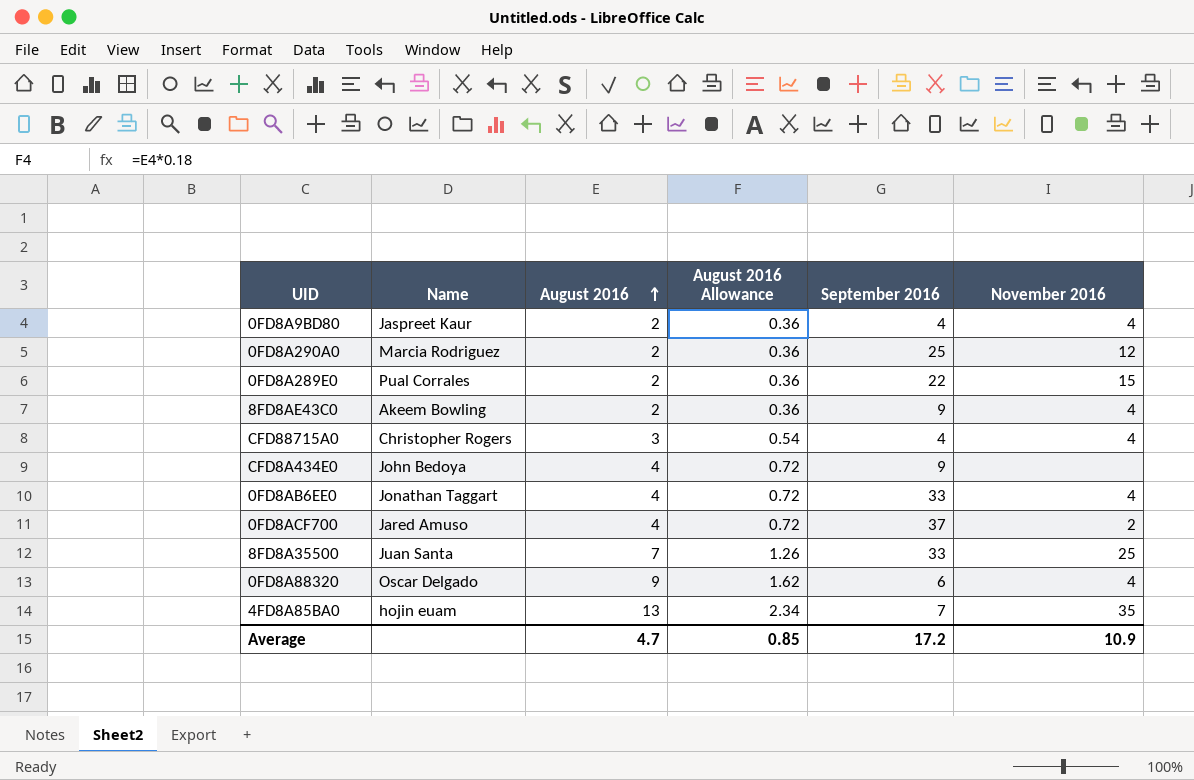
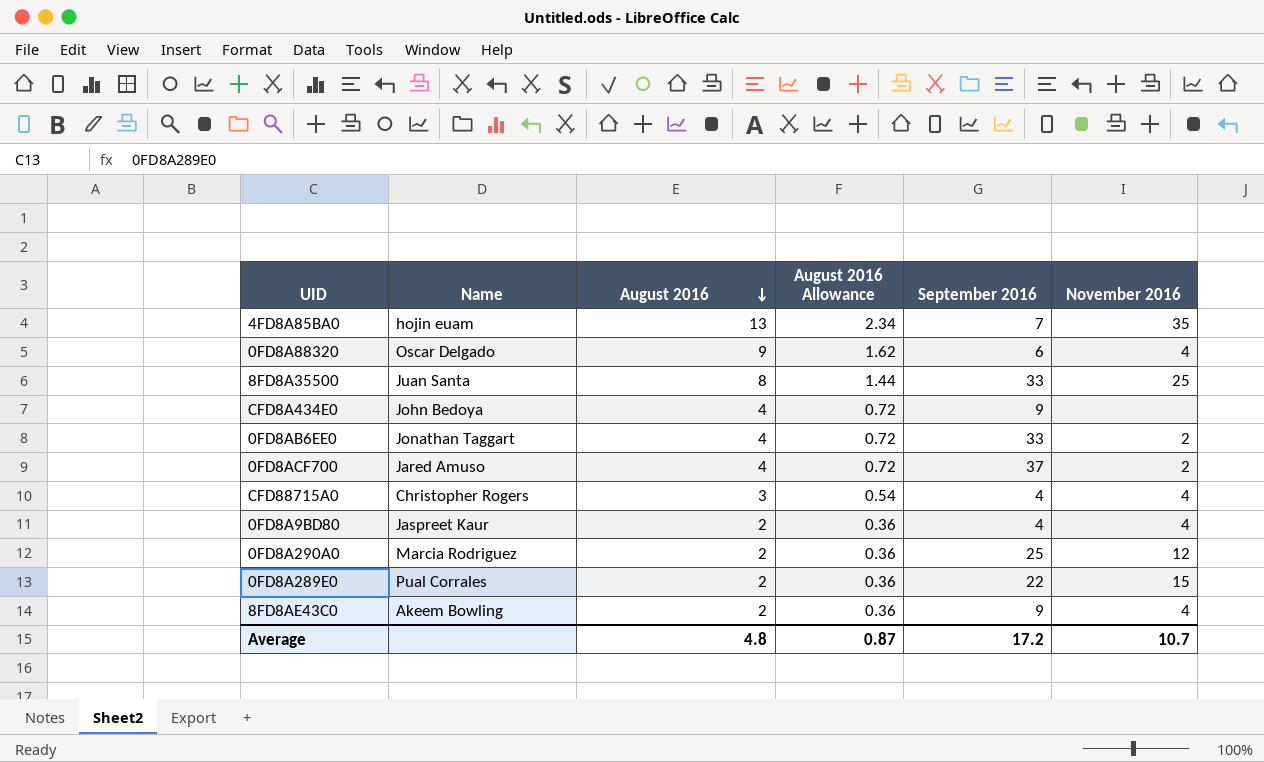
row order: August 2016 ascending -> August 2016 descending
8FD8A35500 | August 2016: 7 -> 8
8FD8A35500 | August 2016 Allowance: 1.26 -> 1.44
0FD8AB6EE0 | November 2016: 4 -> 2
Average | August 2016: 4.7 -> 4.8
Average | August 2016 Allowance: 0.85 -> 0.87
Average | November 2016: 10.9 -> 10.7

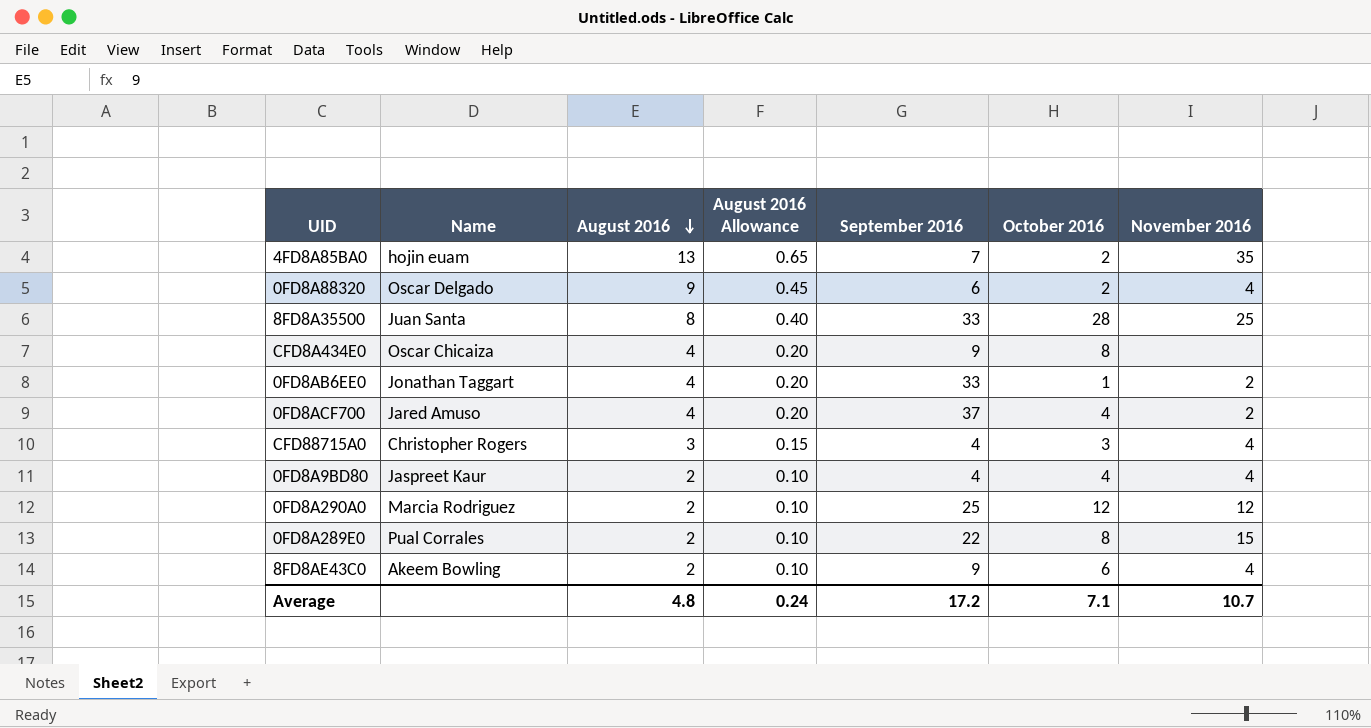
column August 2016 Allowance | formula: [August 2016] * 0.18 -> [August 2016] * 0.05
column October 2016 | position: none -> 6
CFD8A434E0 | Name: John Bedoya -> Oscar Chicaiza
Average | August 2016 Allowance: 0.87 -> 0.24

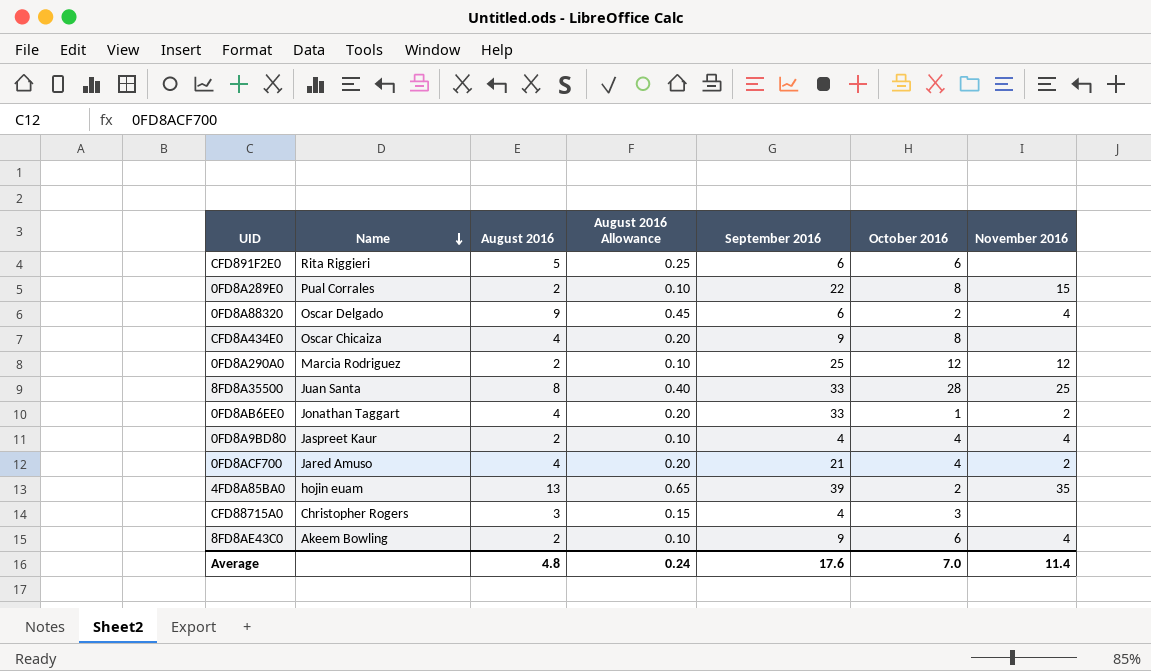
row order: August 2016 descending -> Name descending
row CFD891F2E0: none -> Rita Riggieri | 5 | 0.25 | 6 | 6 | none
0FD8ACF700 | September 2016: 37 -> 21
4FD8A85BA0 | September 2016: 7 -> 39
CFD88715A0 | November 2016: 4 -> none
Average | September 2016: 17.2 -> 17.6
Average | October 2016: 7.1 -> 7.0
Average | November 2016: 10.7 -> 11.4

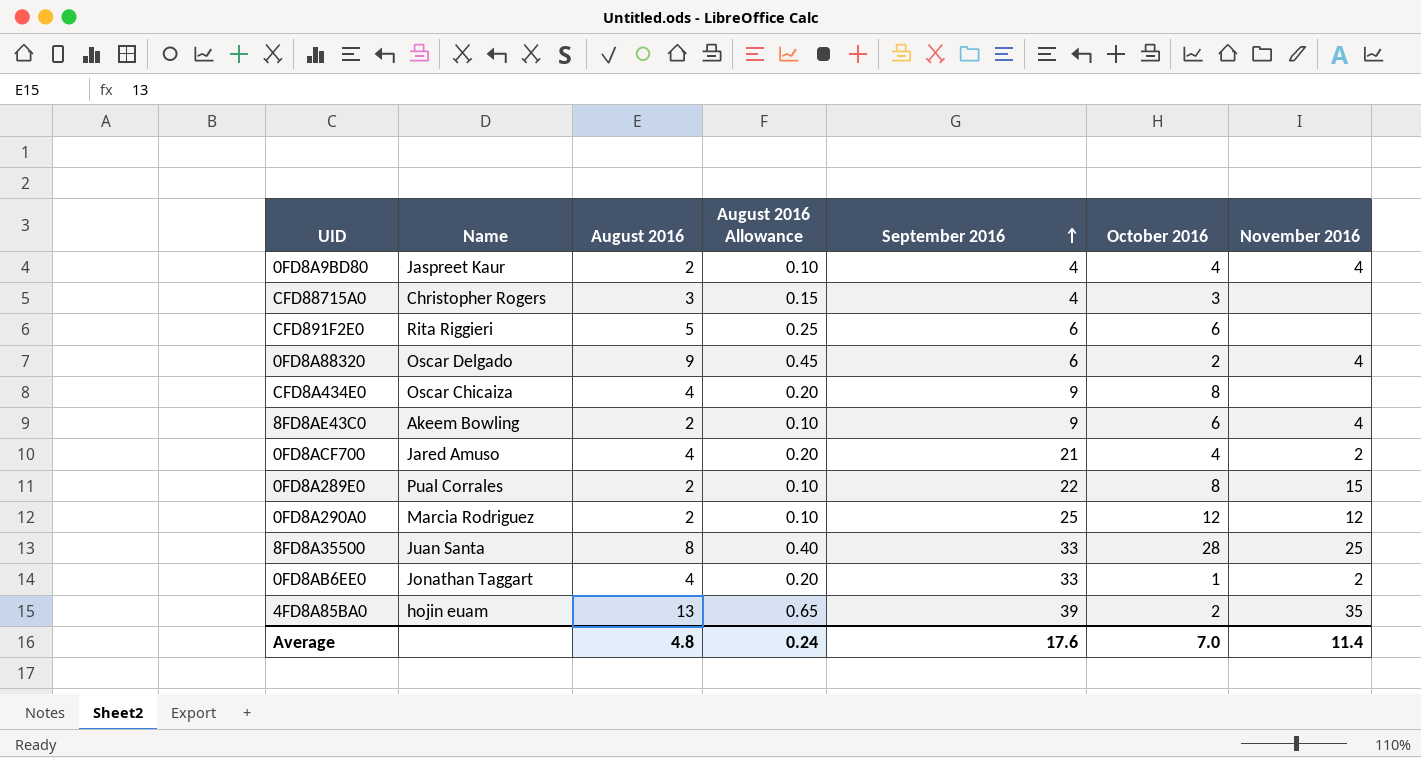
row order: Name descending -> September 2016 ascending

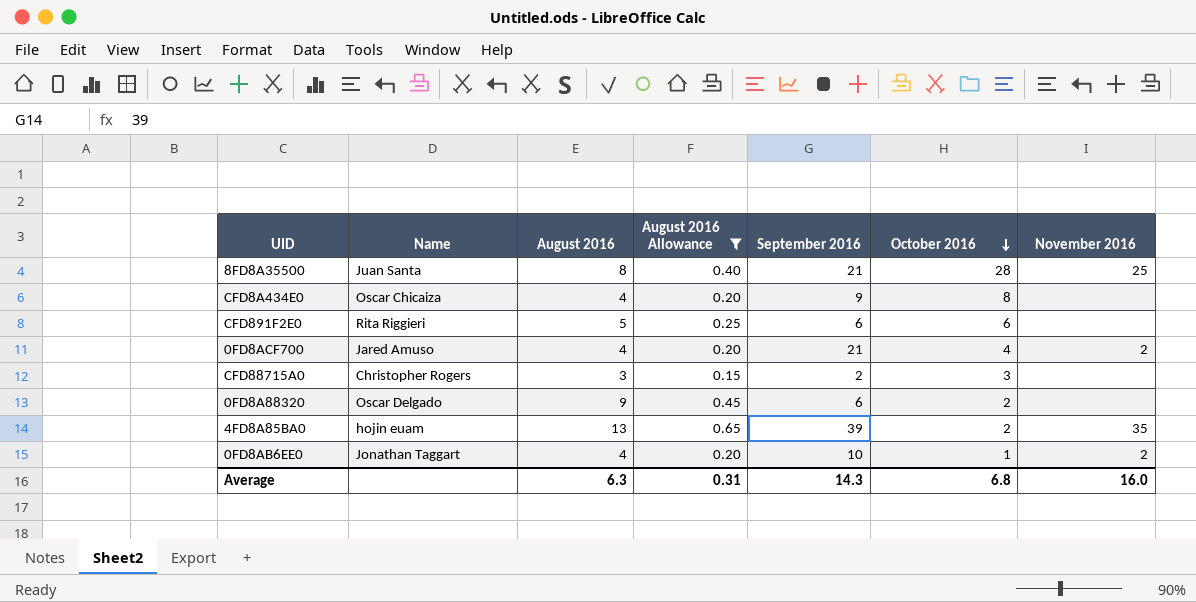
filter: none -> August 2016 Allowance != 0.10
row order: September 2016 ascending -> October 2016 descending
8FD8A35500 | September 2016: 33 -> 21
CFD88715A0 | September 2016: 4 -> 2
0FD8A88320 | November 2016: 4 -> none
0FD8AB6EE0 | September 2016: 33 -> 10
Average | August 2016: 4.8 -> 6.3
Average | August 2016 Allowance: 0.24 -> 0.31
Average | September 2016: 17.6 -> 14.3
Average | October 2016: 7.0 -> 6.8
Average | November 2016: 11.4 -> 16.0

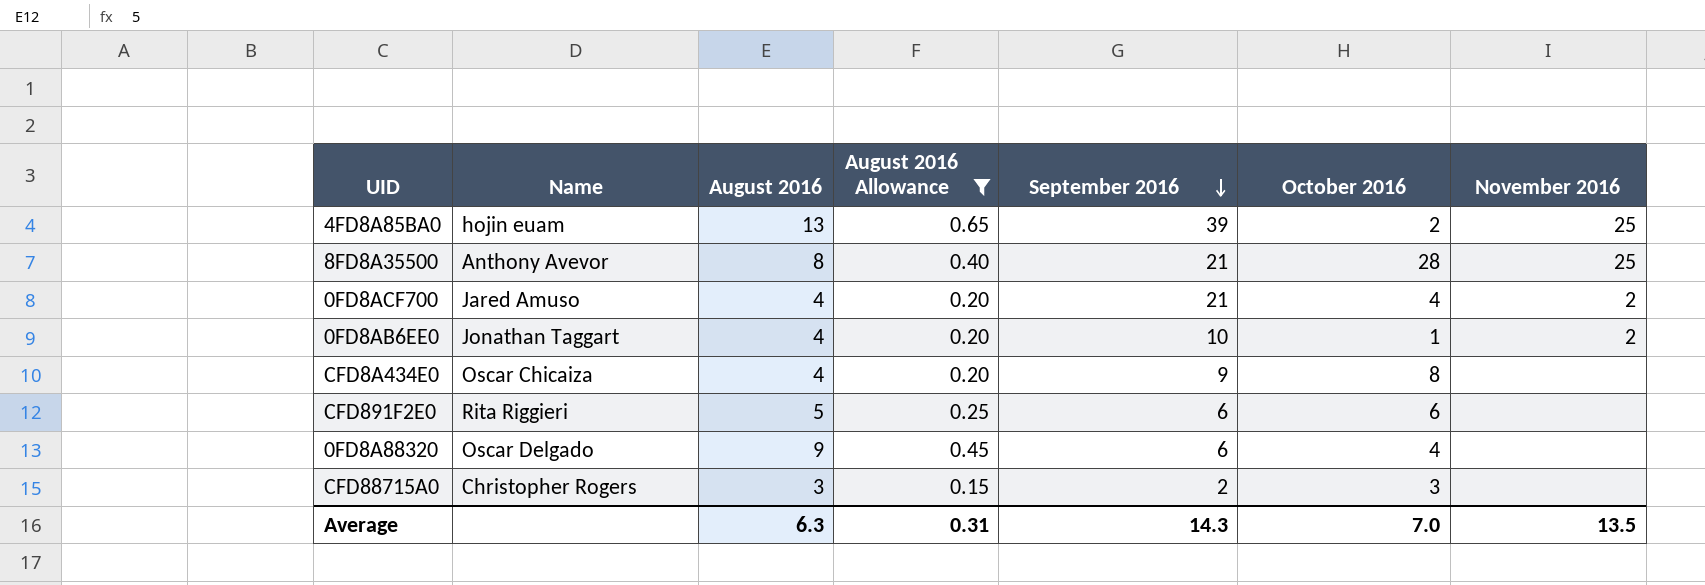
row order: October 2016 descending -> September 2016 descending
4FD8A85BA0 | November 2016: 35 -> 25
8FD8A35500 | Name: Juan Santa -> Anthony Avevor
0FD8A88320 | October 2016: 2 -> 4
Average | October 2016: 6.8 -> 7.0
Average | November 2016: 16.0 -> 13.5

